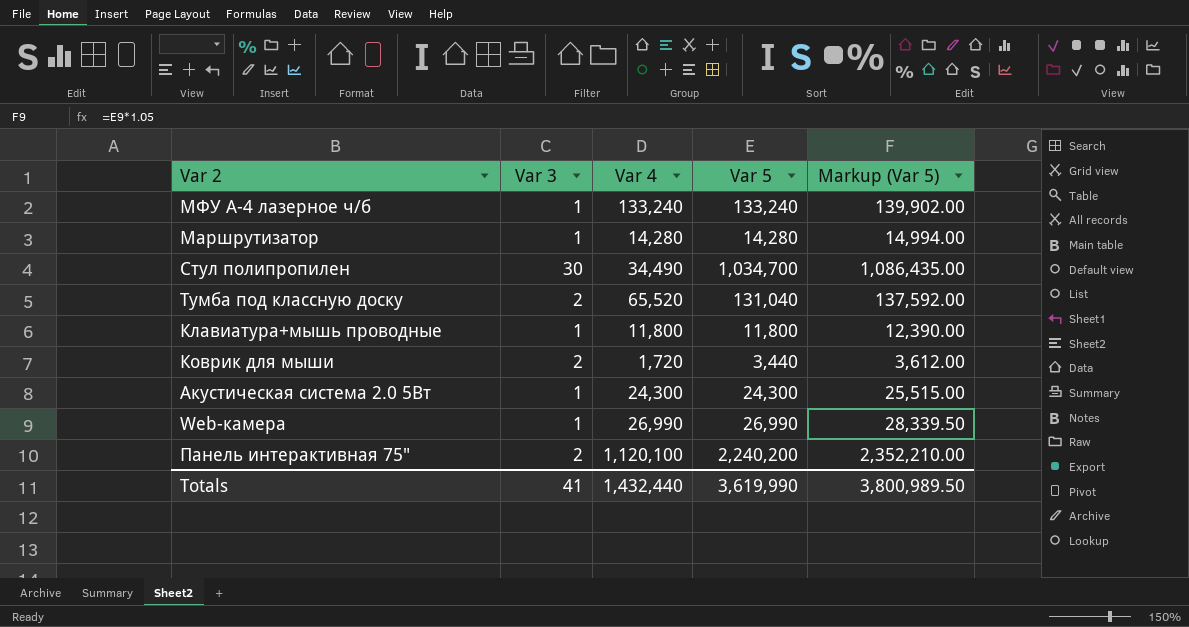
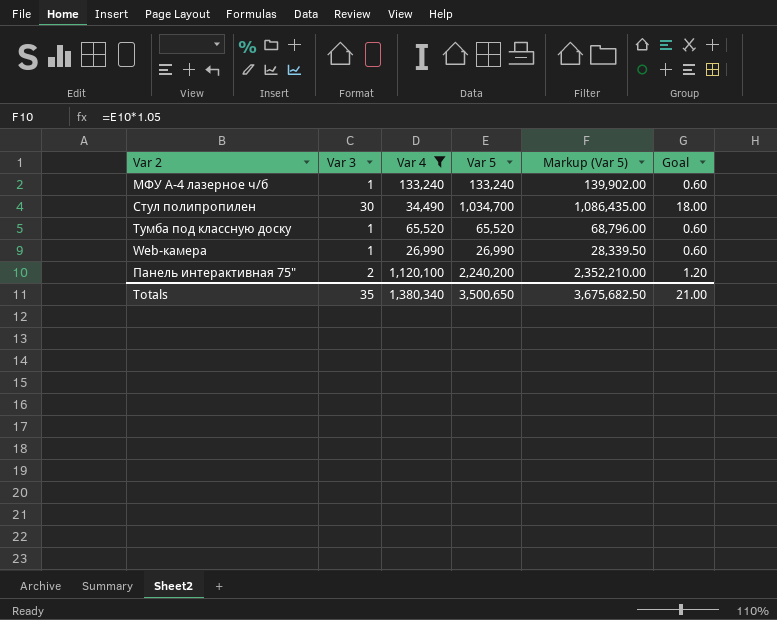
filter: none -> Var 4 >= 26,990
column Goal | formula: none -> [Var 3] * 0.6
Тумба под классную доску | Var 3: 2 -> 1
Тумба под классную доску | Var 5: 131,040 -> 65,520
Тумба под классную доску | Markup (Var 5): 137,592.00 -> 68,796.00
Totals | Var 3: 41 -> 35
Totals | Var 4: 1,432,440 -> 1,380,340
Totals | Var 5: 3,619,990 -> 3,500,650
Totals | Markup (Var 5): 3,800,989.50 -> 3,675,682.50

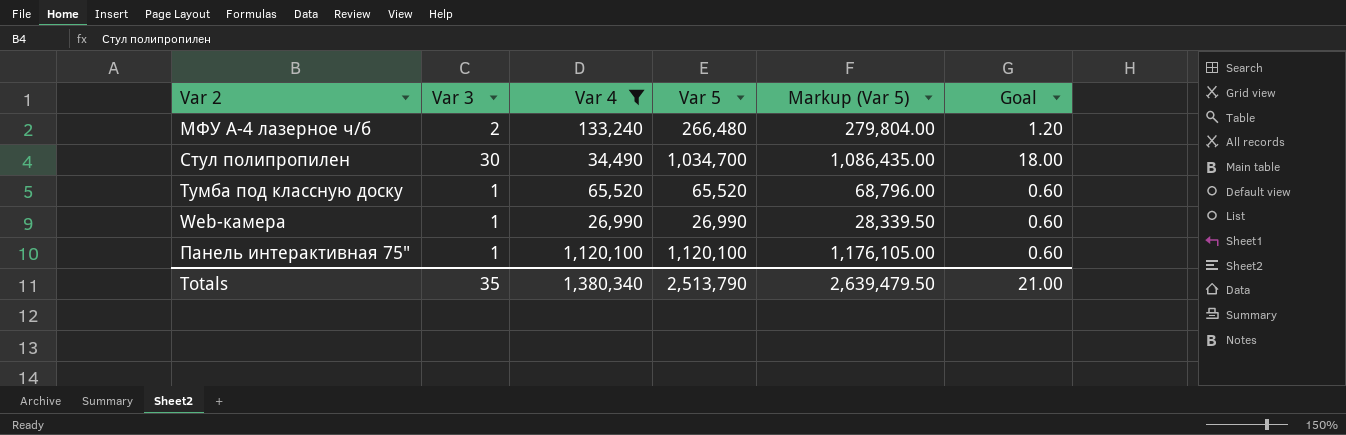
МФУ А-4 лазерное ч/б | Var 3: 1 -> 2
МФУ А-4 лазерное ч/б | Var 5: 133,240 -> 266,480
МФУ А-4 лазерное ч/б | Markup (Var 5): 139,902.00 -> 279,804.00
МФУ А-4 лазерное ч/б | Goal: 0.60 -> 1.20
Панель интерактивная 75" | Var 3: 2 -> 1
Панель интерактивная 75" | Var 5: 2,240,200 -> 1,120,100
Панель интерактивная 75" | Markup (Var 5): 2,352,210.00 -> 1,176,105.00
Панель интерактивная 75" | Goal: 1.20 -> 0.60
Totals | Var 5: 3,500,650 -> 2,513,790
Totals | Markup (Var 5): 3,675,682.50 -> 2,639,479.50

